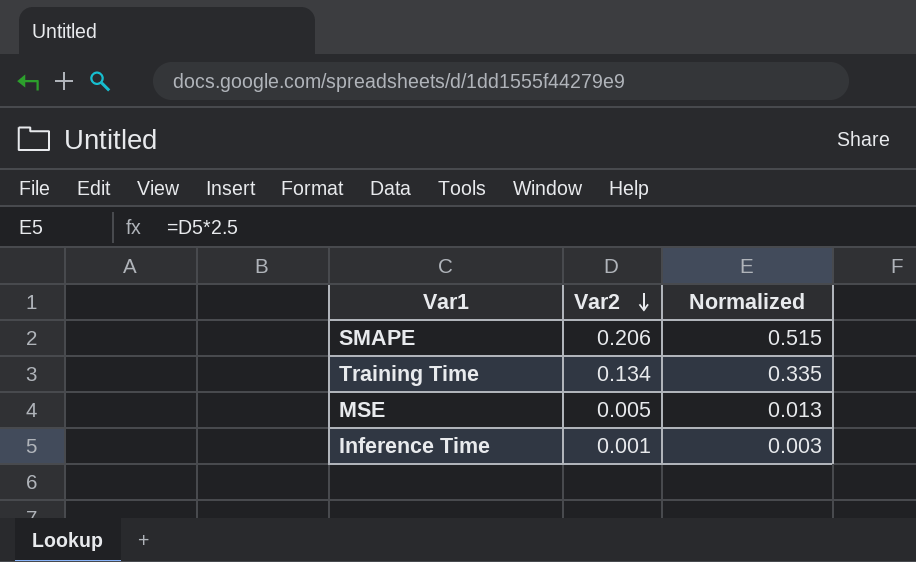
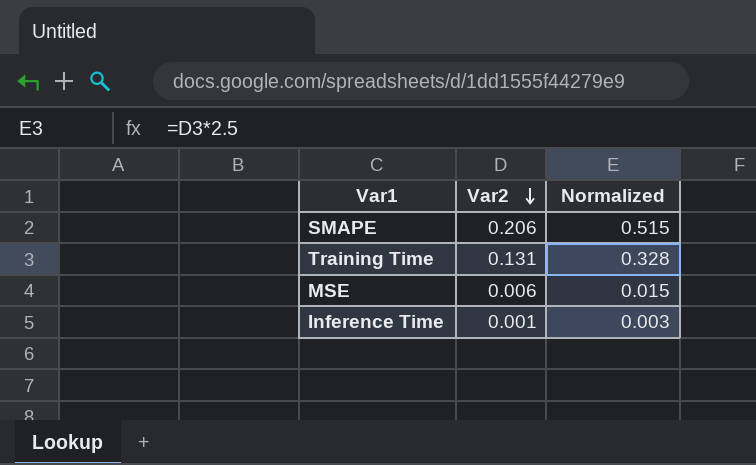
Training Time | Var2: 0.134 -> 0.131
Training Time | Normalized: 0.335 -> 0.328
MSE | Var2: 0.005 -> 0.006
MSE | Normalized: 0.013 -> 0.015

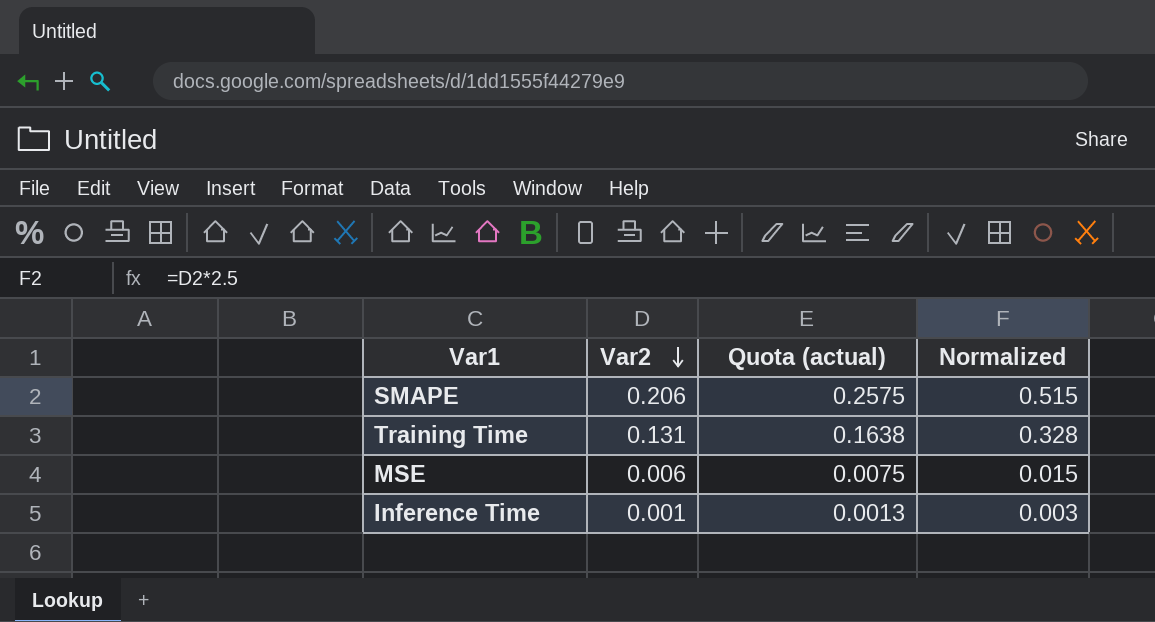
column Quota (actual) | formula: none -> [Var2] * 1.25

